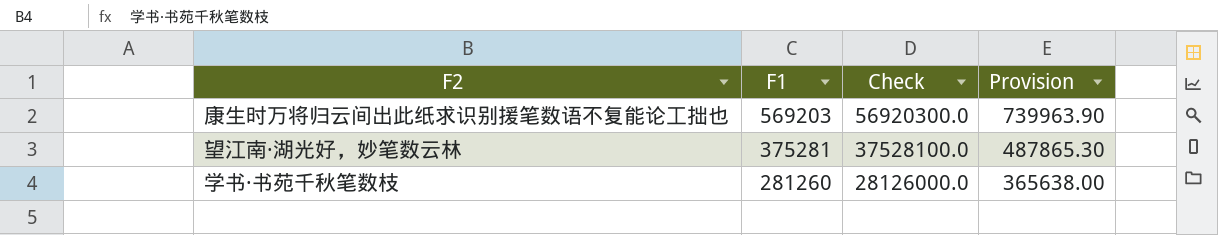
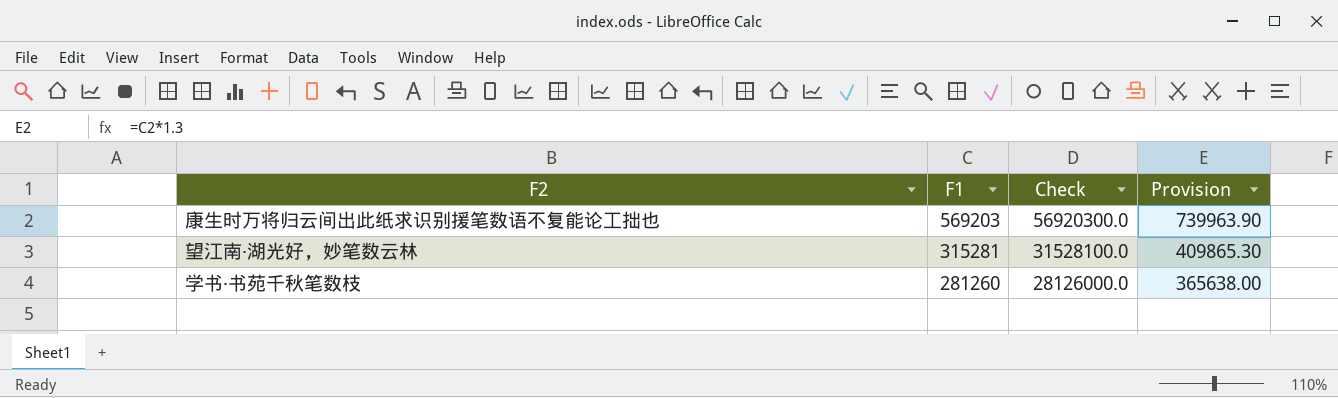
望江南·湖光好，妙笔数云林 | F1: 375281 -> 315281
望江南·湖光好，妙笔数云林 | Check: 37528100.0 -> 31528100.0
望江南·湖光好，妙笔数云林 | Provision: 487865.30 -> 409865.30

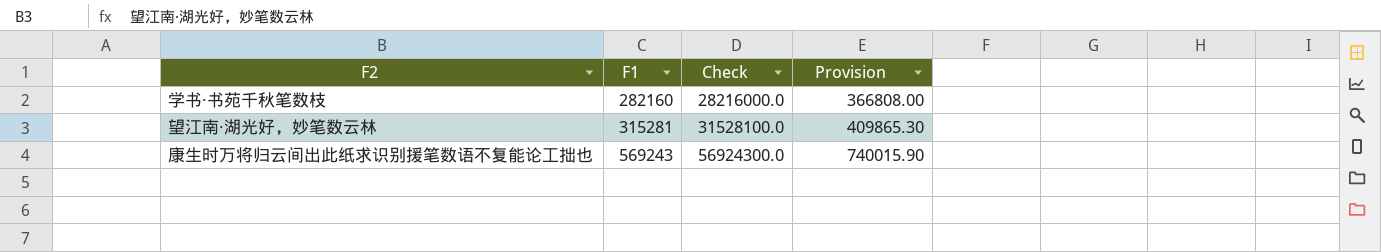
row order: F1 descending -> F1 ascending
学书·书苑千秋笔数枝 | F1: 281260 -> 282160
学书·书苑千秋笔数枝 | Check: 28126000.0 -> 28216000.0
学书·书苑千秋笔数枝 | Provision: 365638.00 -> 366808.00
康生时万将归云间出此纸求识别援笔数语不复能论工拙也 | F1: 569203 -> 569243
康生时万将归云间出此纸求识别援笔数语不复能论工拙也 | Check: 56920300.0 -> 56924300.0
康生时万将归云间出此纸求识别援笔数语不复能论工拙也 | Provision: 739963.90 -> 740015.90

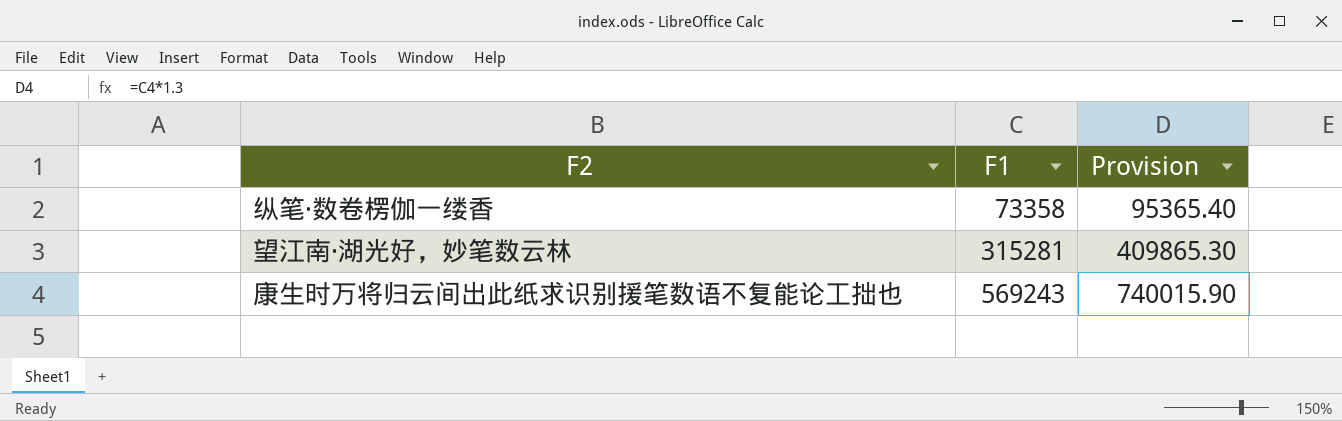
column Check | formula: [F1] * 100 -> none
row 学书·书苑千秋笔数枝: 282160 | 28216000.0 | 366808.00 -> none
row 纵笔·数卷楞伽一缕香: none -> 73358 | 95365.40

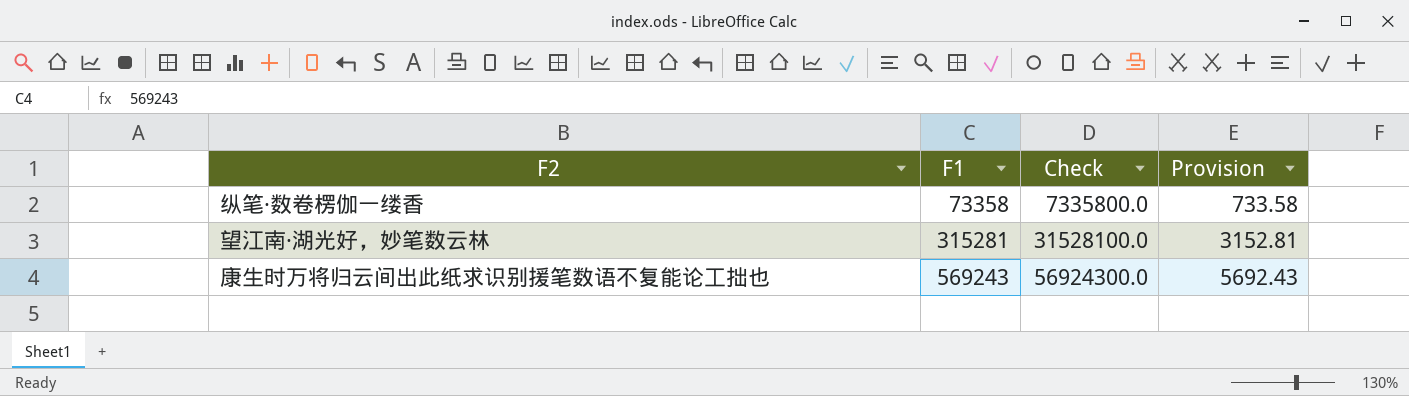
column Check | formula: none -> [F1] * 100
column Provision | formula: [F1] * 1.3 -> [F1] * 0.01

